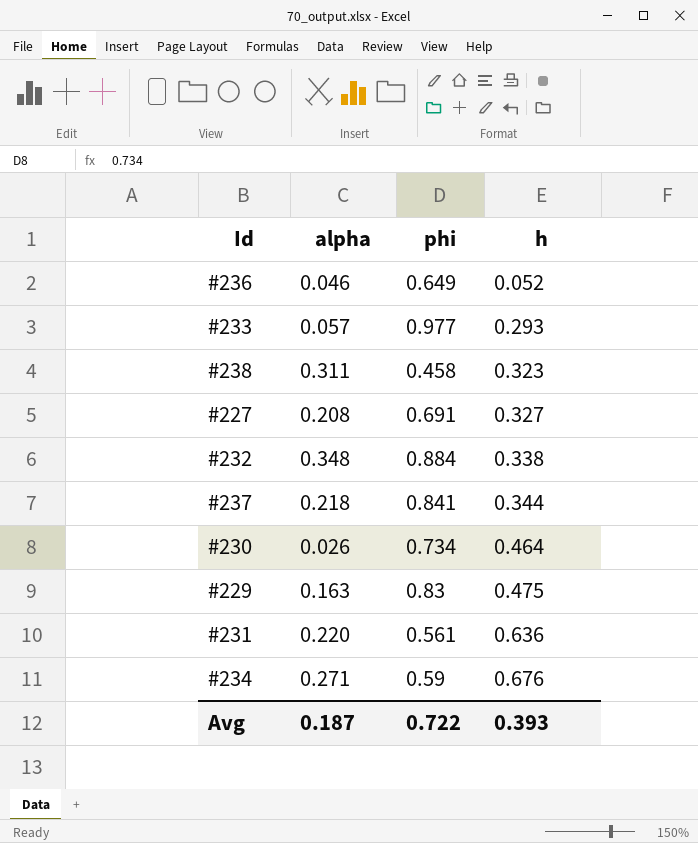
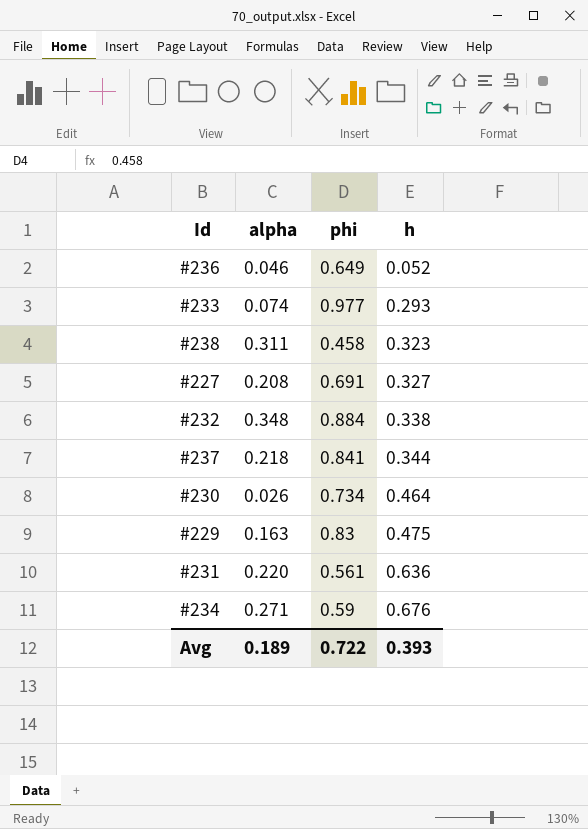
#233 | alpha: 0.057 -> 0.074
Avg | alpha: 0.187 -> 0.189

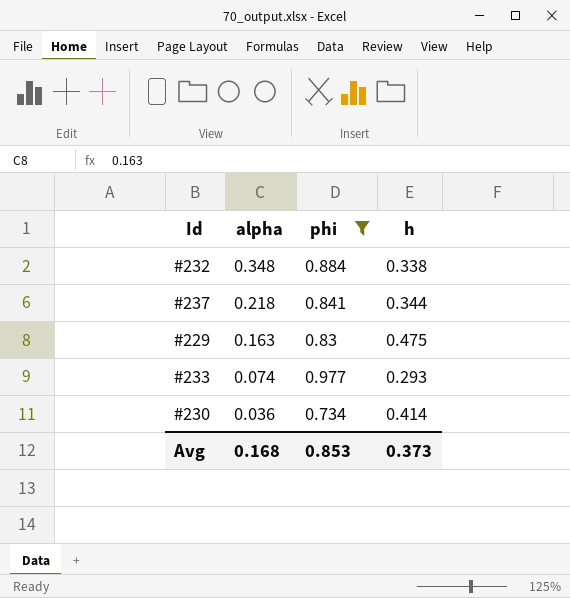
filter: none -> phi >= 0.734
row order: h ascending -> alpha descending
#230 | alpha: 0.026 -> 0.036
#230 | h: 0.464 -> 0.414
Avg | alpha: 0.189 -> 0.168
Avg | phi: 0.722 -> 0.853
Avg | h: 0.393 -> 0.373

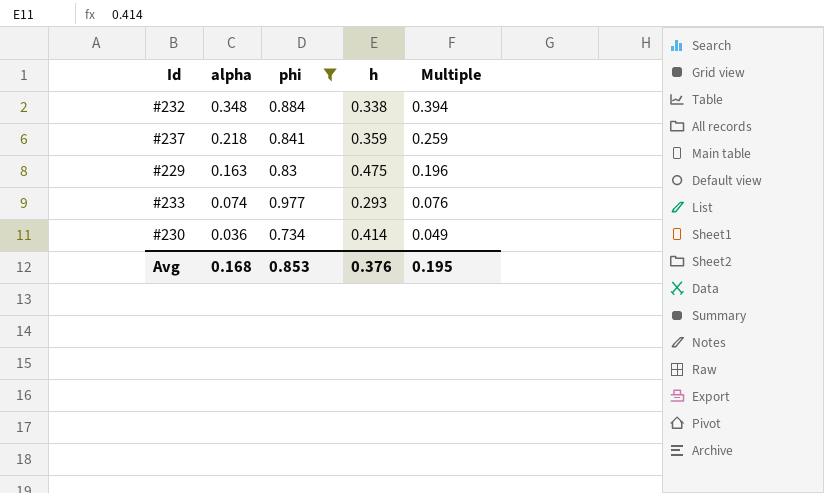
column Multiple | formula: none -> [alpha] / [phi]
#237 | h: 0.344 -> 0.359
Avg | h: 0.373 -> 0.376

